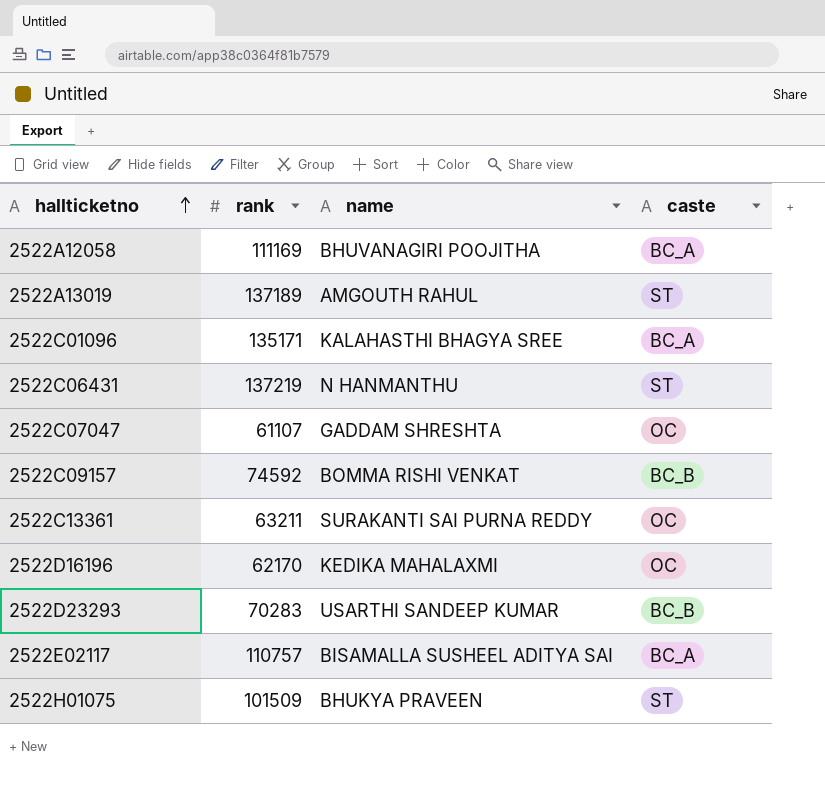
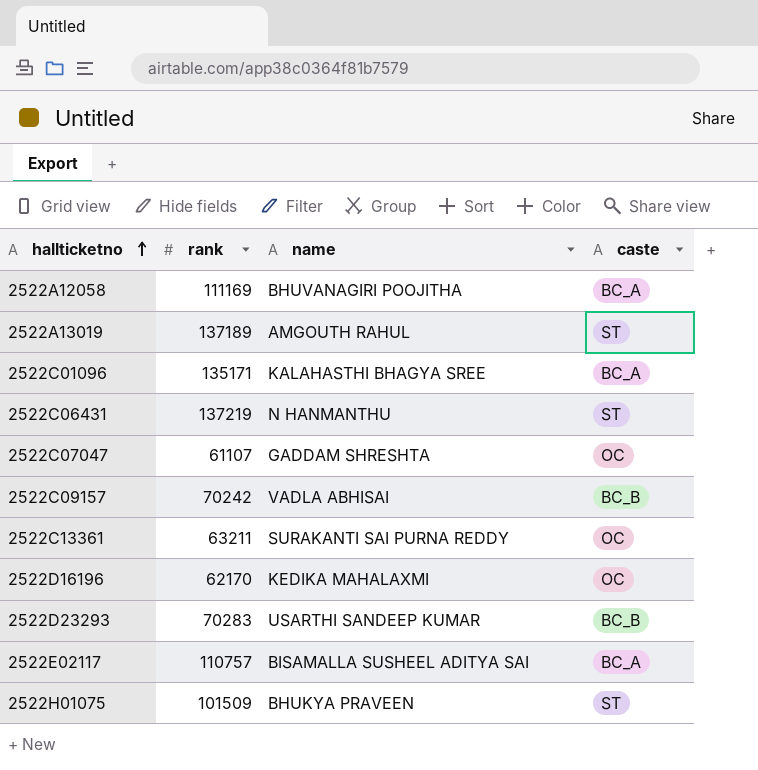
2522C09157 | rank: 74592 -> 70242
2522C09157 | name: BOMMA RISHI VENKAT -> VADLA ABHISAI

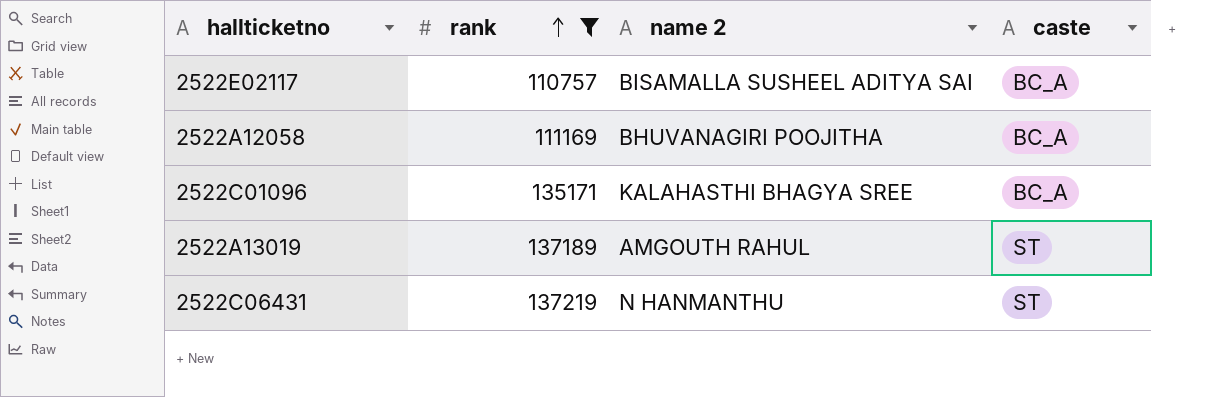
filter: none -> rank >= 110757
row order: hallticketno ascending -> rank ascending
column name: name -> name 2

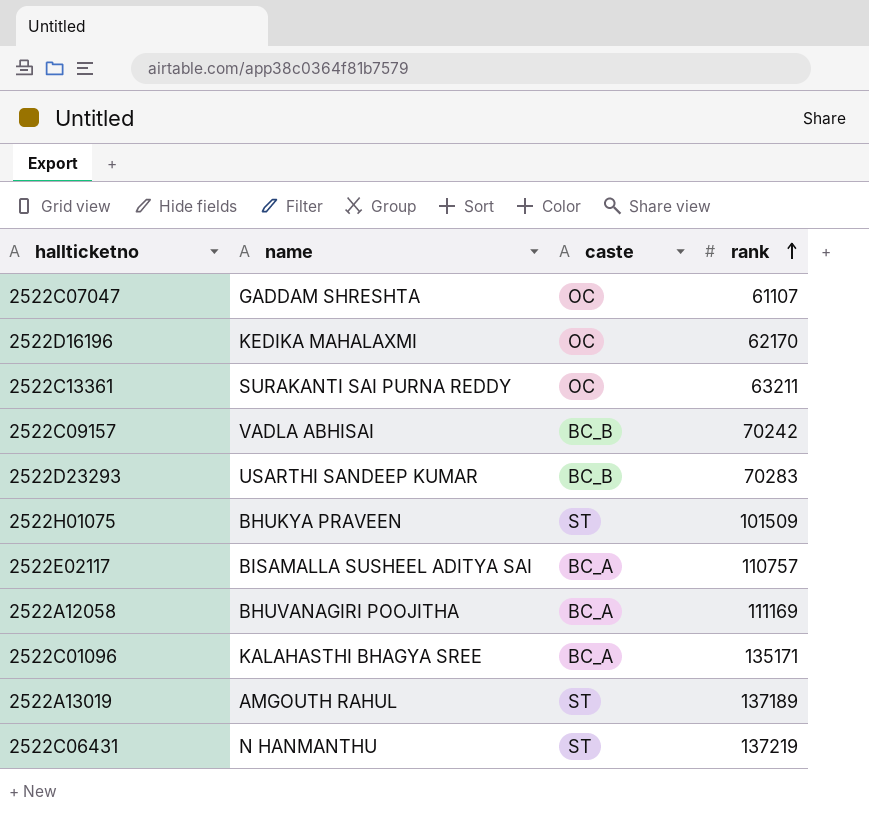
filter: rank >= 110757 -> none
column name: name 2 -> name
column rank | position: 2 -> 4

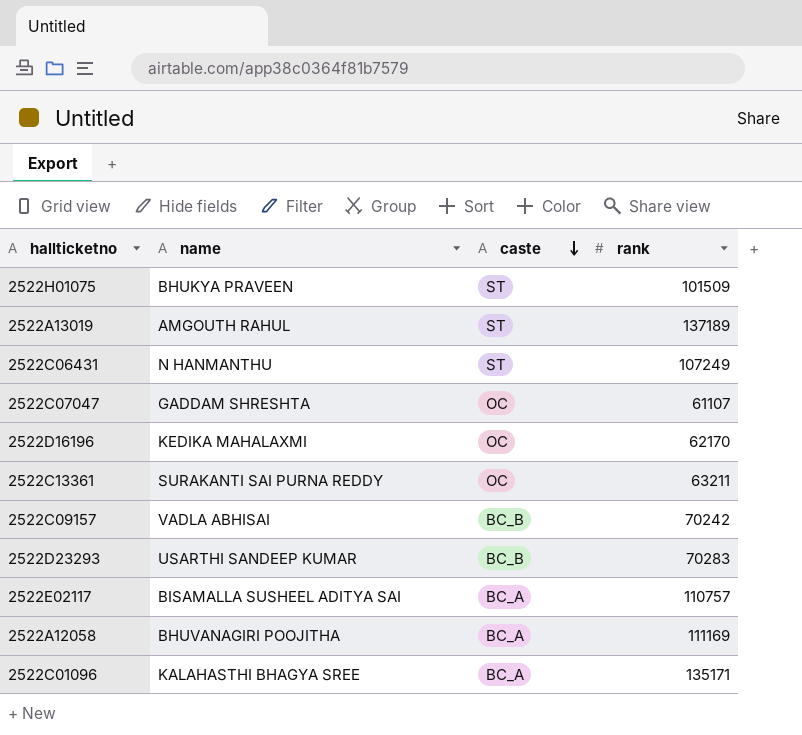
row order: rank ascending -> caste descending
2522C06431 | rank: 137219 -> 107249

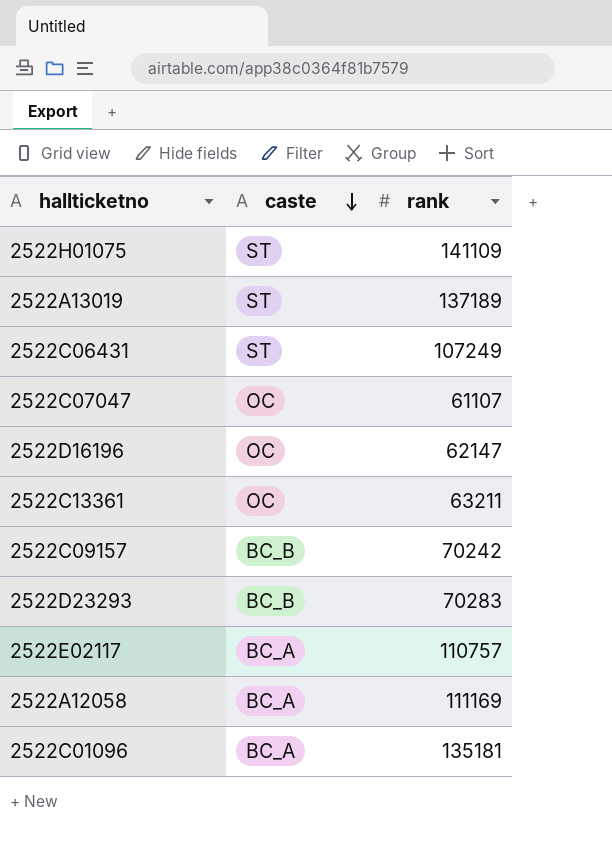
column name | position: 2 -> none
2522H01075 | rank: 101509 -> 141109
2522D16196 | rank: 62170 -> 62147
2522C01096 | rank: 135171 -> 135181

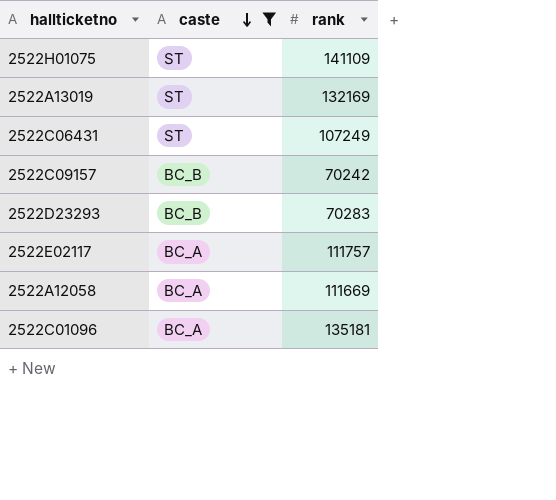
filter: none -> caste != OC
2522A13019 | rank: 137189 -> 132169
2522E02117 | rank: 110757 -> 111757
2522A12058 | rank: 111169 -> 111669

